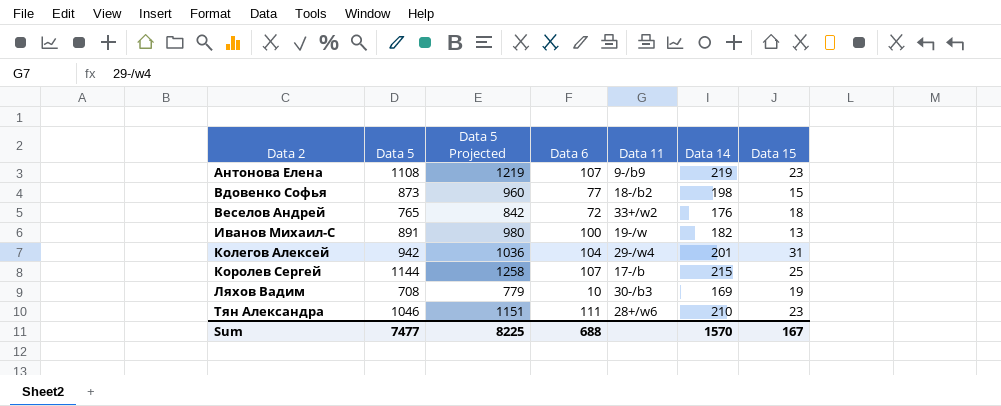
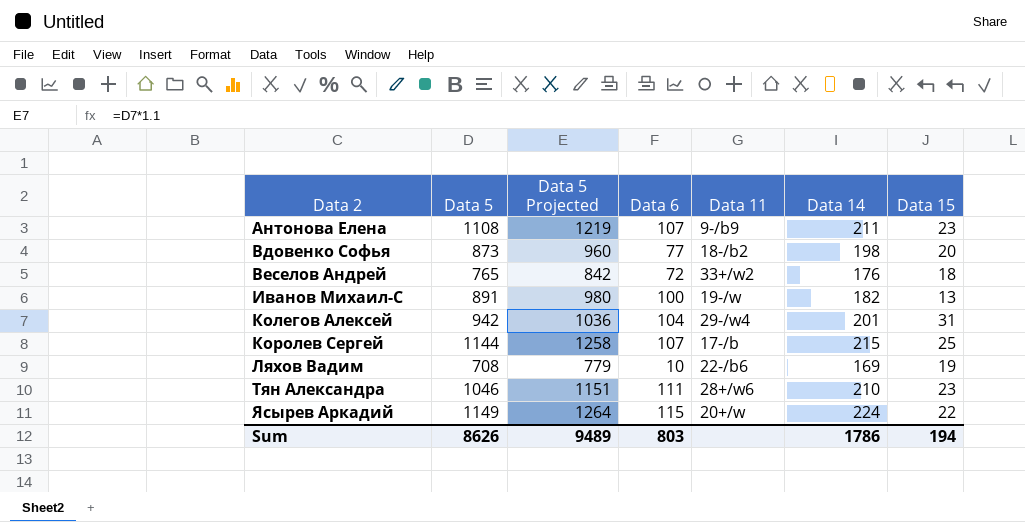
Антонова Елена | Data 14: 219 -> 211
Вдовенко Софья | Data 15: 15 -> 20
Ляхов Вадим | Data 11: 30-/b3 -> 22-/b6
row Ясырев Аркадий: none -> 1149 | 1264 | 115 | 20+/w | 224 | 22
Sum | Data 5: 7477 -> 8626
Sum | Data 5 Projected: 8225 -> 9489
Sum | Data 6: 688 -> 803
Sum | Data 14: 1570 -> 1786
Sum | Data 15: 167 -> 194

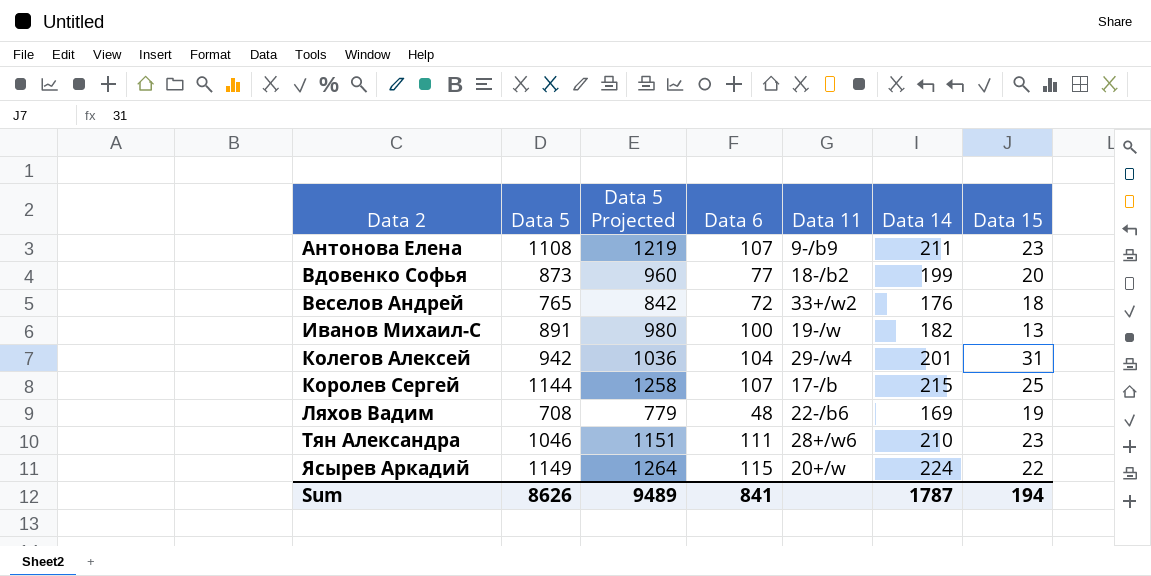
Вдовенко Софья | Data 14: 198 -> 199
Ляхов Вадим | Data 6: 10 -> 48
Sum | Data 6: 803 -> 841
Sum | Data 14: 1786 -> 1787

